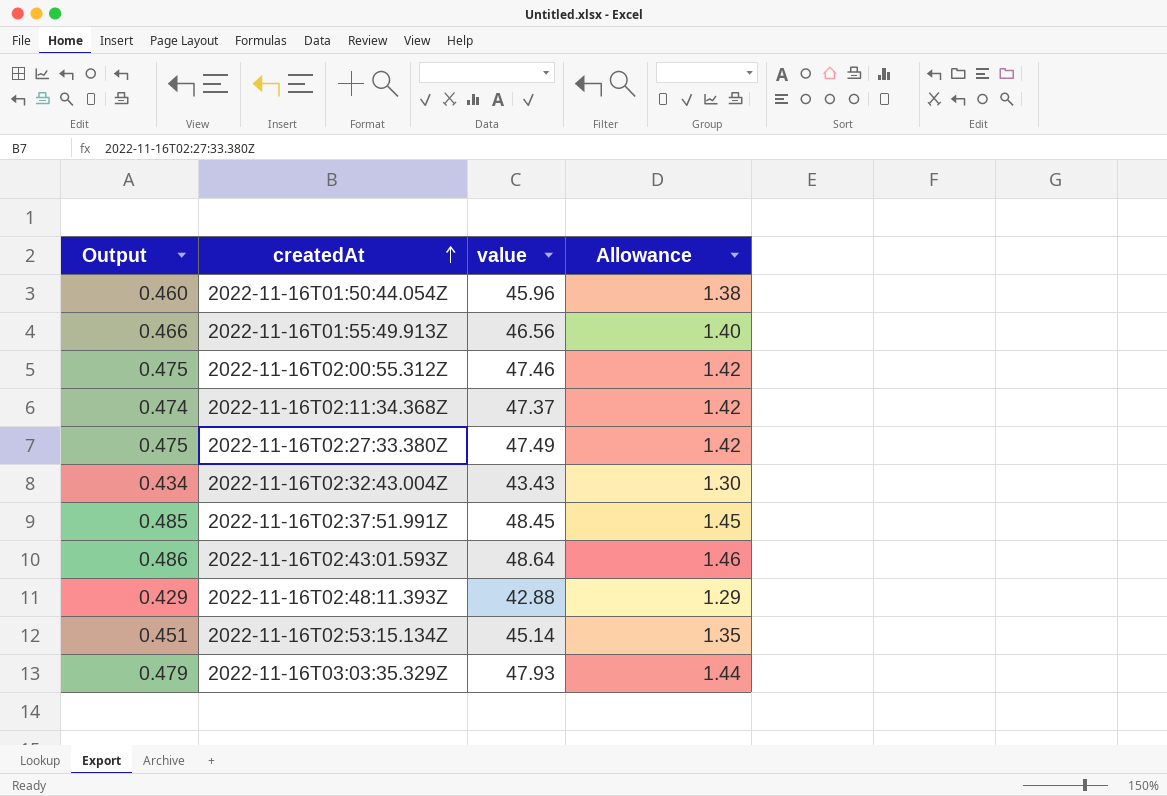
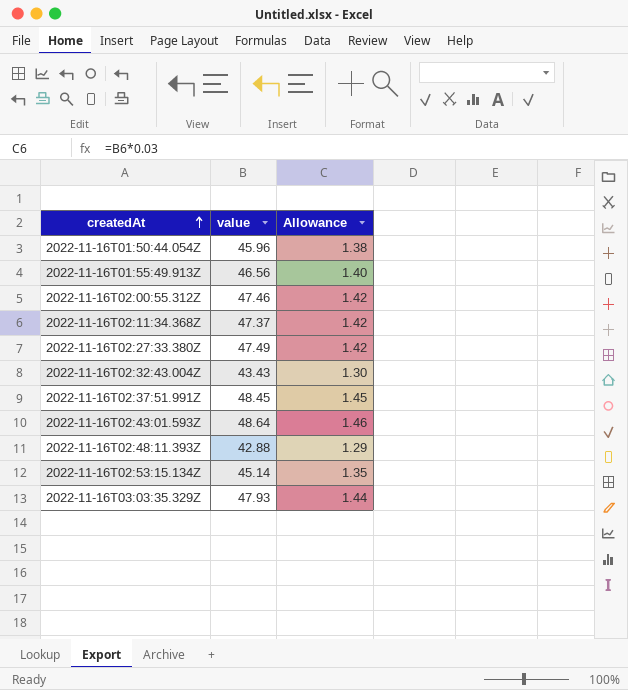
column Output | formula: [value] * 0.01 -> none

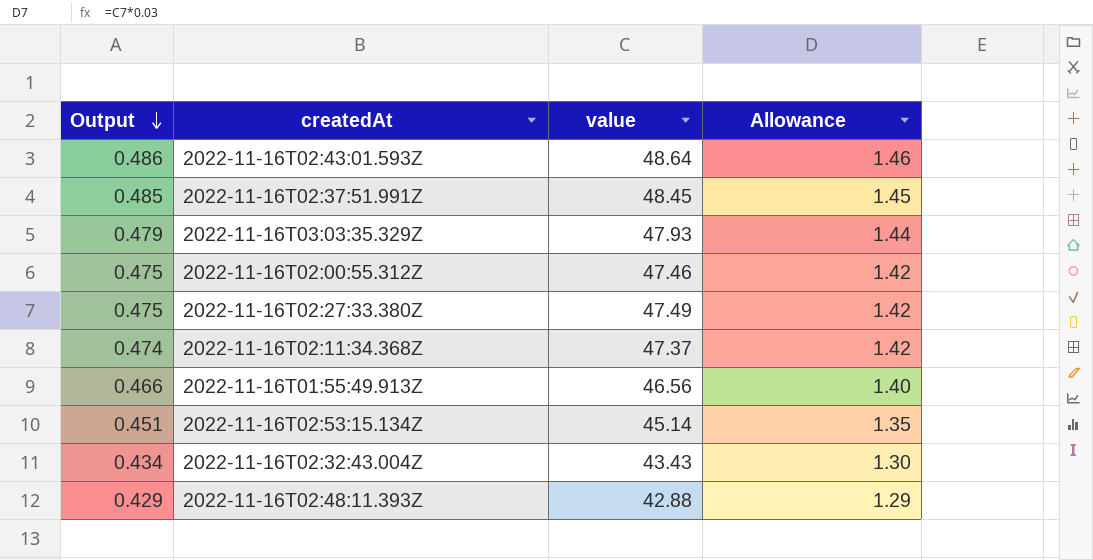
row order: createdAt ascending -> Output descending
column Output | formula: none -> [value] * 0.01
row 2022-11-16T01:50:44.054Z: 45.96 | 1.38 -> none

